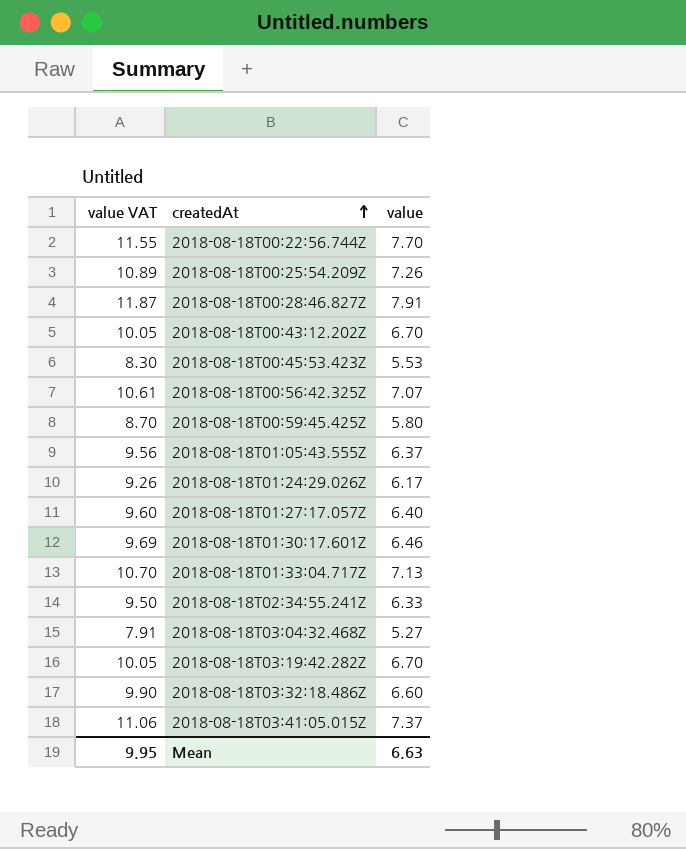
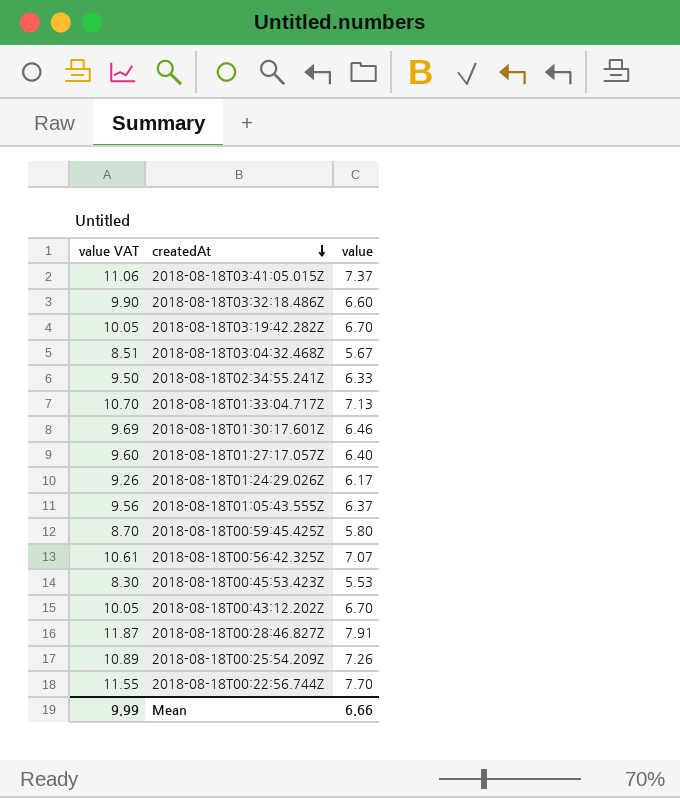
row order: createdAt ascending -> createdAt descending
2018-08-18T03:04:32.468Z | value VAT: 7.91 -> 8.51
2018-08-18T03:04:32.468Z | value: 5.27 -> 5.67
Mean | value VAT: 9.95 -> 9.99
Mean | value: 6.63 -> 6.66

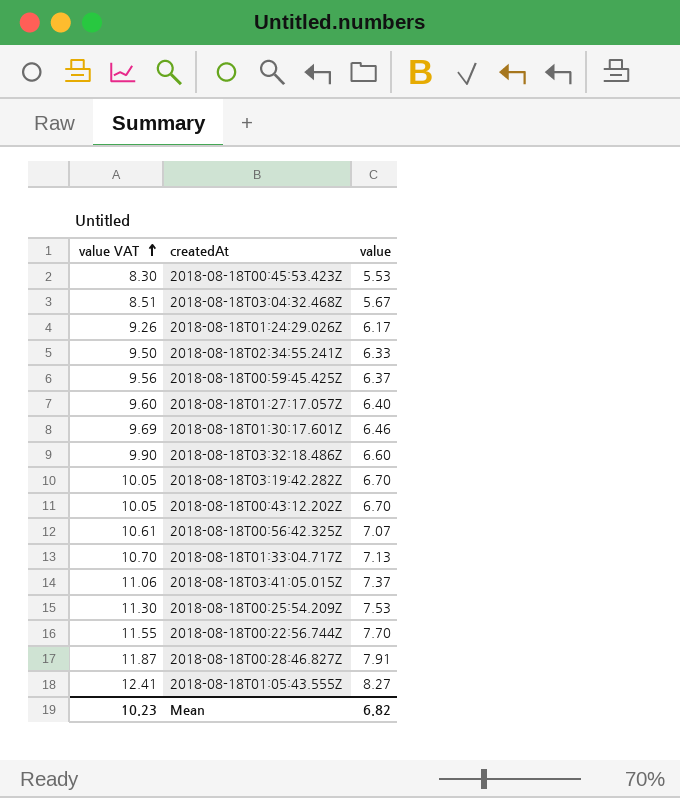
row order: createdAt descending -> value VAT ascending
2018-08-18T00:59:45.425Z | value VAT: 8.70 -> 9.56
2018-08-18T00:59:45.425Z | value: 5.80 -> 6.37
2018-08-18T00:25:54.209Z | value VAT: 10.89 -> 11.30
2018-08-18T00:25:54.209Z | value: 7.26 -> 7.53
2018-08-18T01:05:43.555Z | value VAT: 9.56 -> 12.41
2018-08-18T01:05:43.555Z | value: 6.37 -> 8.27
Mean | value VAT: 9.99 -> 10.23
Mean | value: 6.66 -> 6.82

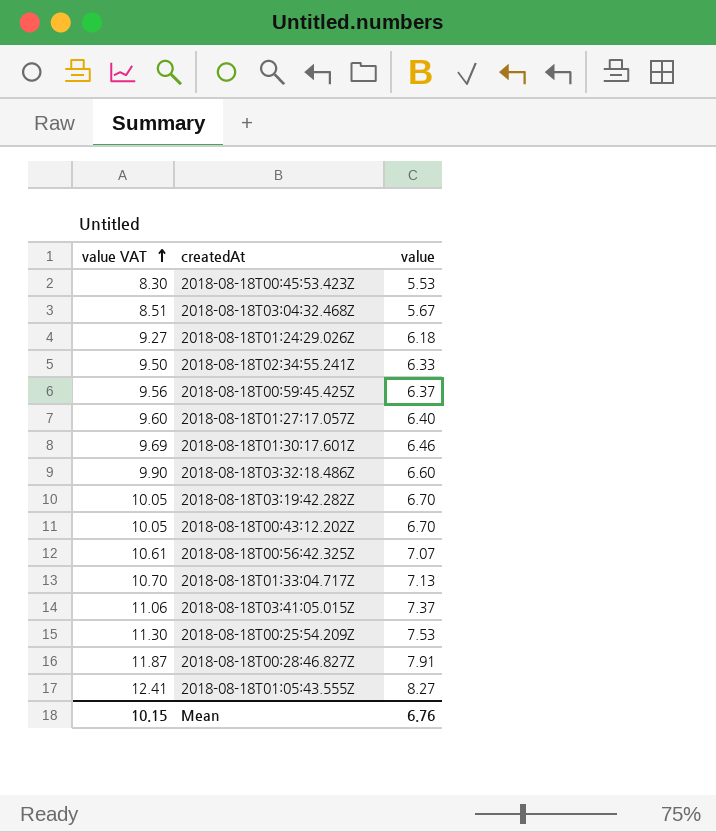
row 2018-08-18T00:22:56.744Z: 11.55 | 7.70 -> none
2018-08-18T01:24:29.026Z | value VAT: 9.26 -> 9.27
2018-08-18T01:24:29.026Z | value: 6.17 -> 6.18
Mean | value VAT: 10.23 -> 10.15
Mean | value: 6.82 -> 6.76

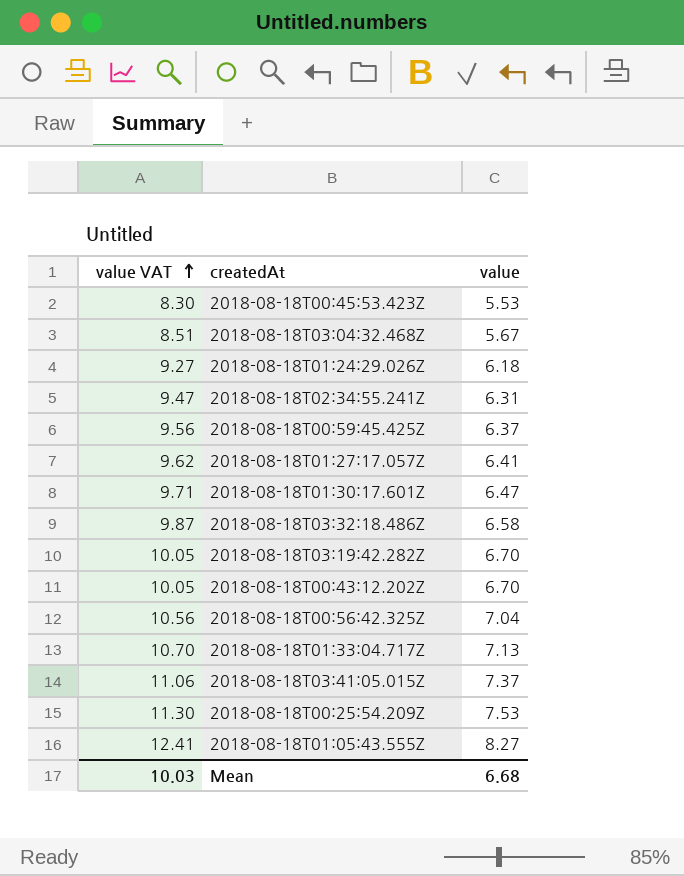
row 2018-08-18T00:28:46.827Z: 11.87 | 7.91 -> none
2018-08-18T02:34:55.241Z | value VAT: 9.50 -> 9.47
2018-08-18T02:34:55.241Z | value: 6.33 -> 6.31
2018-08-18T01:27:17.057Z | value VAT: 9.60 -> 9.62
2018-08-18T01:27:17.057Z | value: 6.40 -> 6.41
2018-08-18T01:30:17.601Z | value VAT: 9.69 -> 9.71
2018-08-18T01:30:17.601Z | value: 6.46 -> 6.47
2018-08-18T03:32:18.486Z | value VAT: 9.90 -> 9.87
2018-08-18T03:32:18.486Z | value: 6.60 -> 6.58
2018-08-18T00:56:42.325Z | value VAT: 10.61 -> 10.56
2018-08-18T00:56:42.325Z | value: 7.07 -> 7.04
Mean | value VAT: 10.15 -> 10.03
Mean | value: 6.76 -> 6.68

